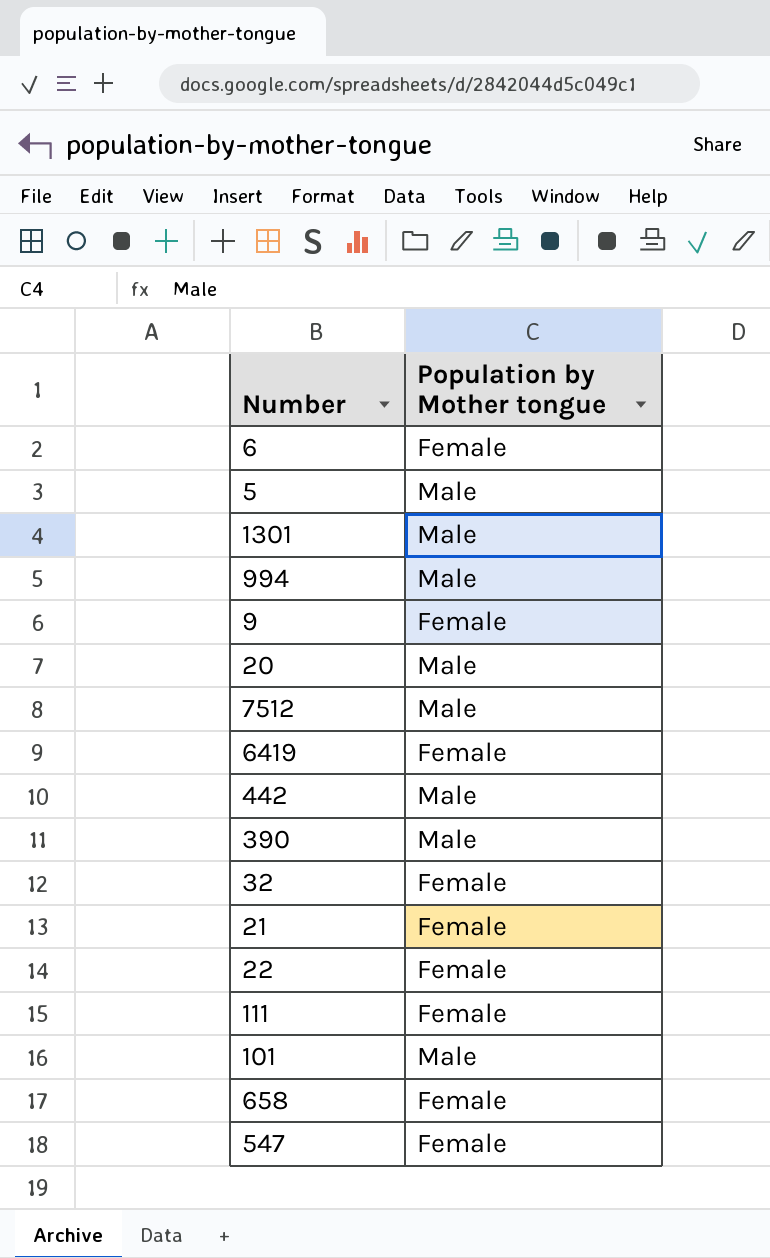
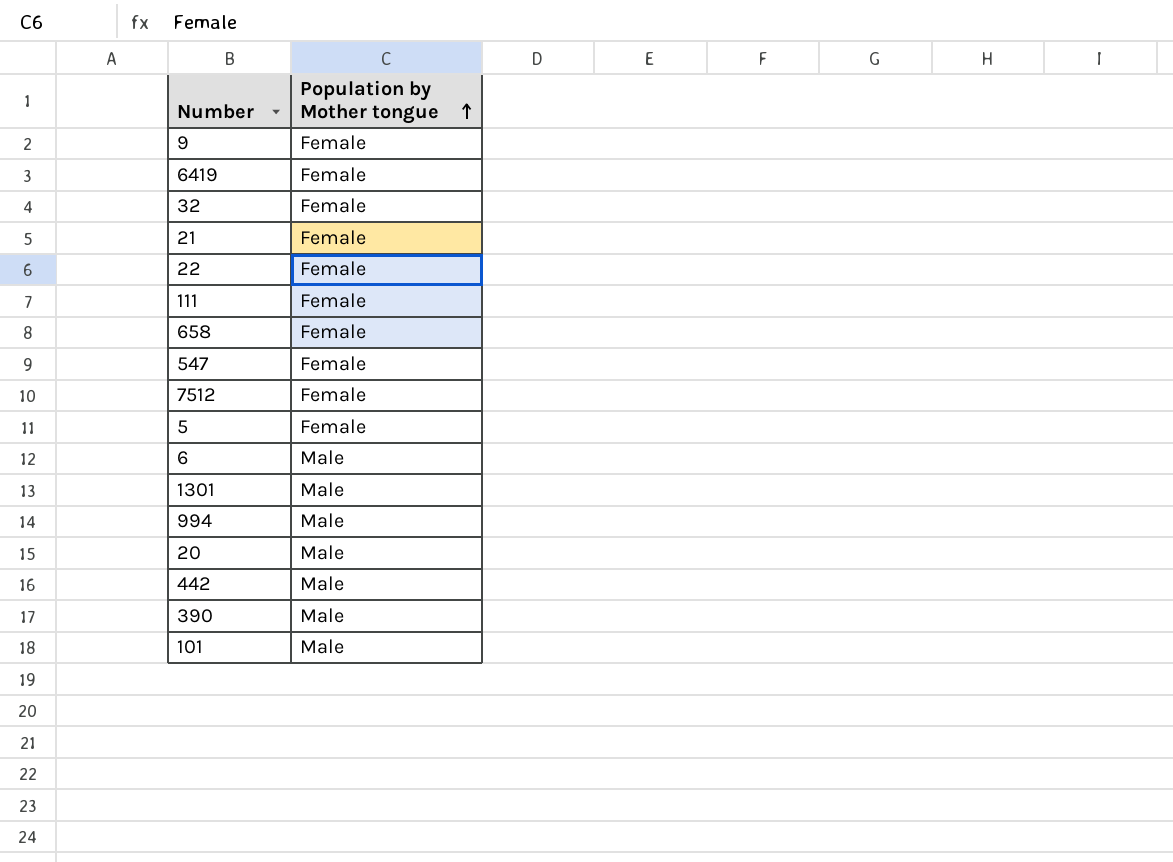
row order: none -> Population by Mother tongue ascending
7512 | Population by Mother tongue: Male -> Female
5 | Population by Mother tongue: Male -> Female
6 | Population by Mother tongue: Female -> Male

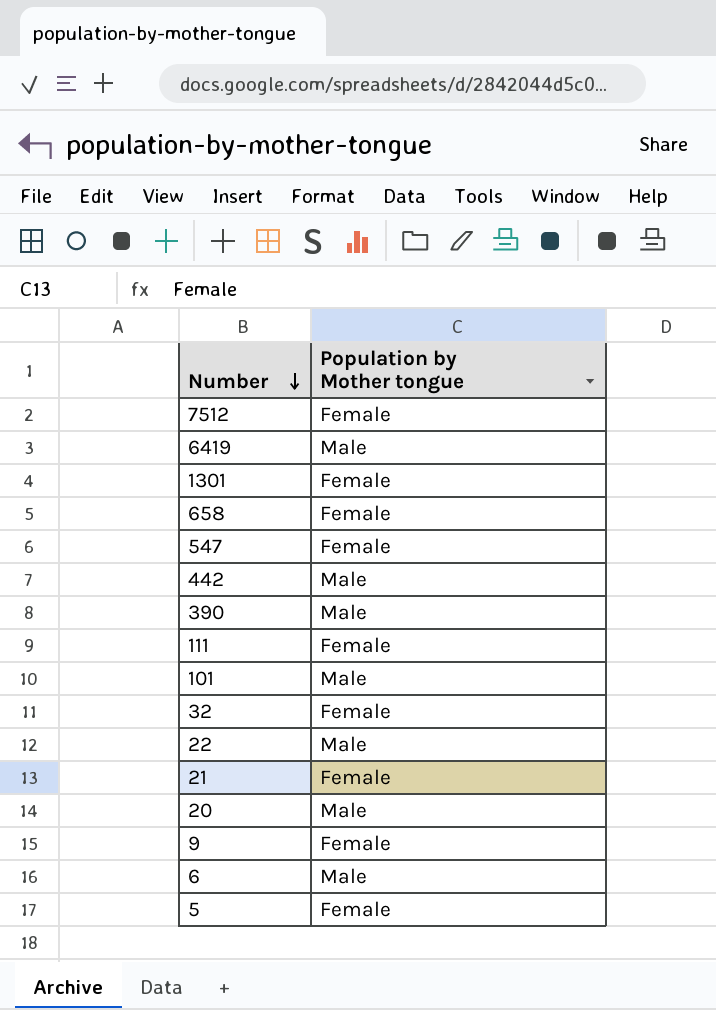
row order: Population by Mother tongue ascending -> Number descending
row 994: Male -> none
6419 | Population by Mother tongue: Female -> Male
1301 | Population by Mother tongue: Male -> Female
22 | Population by Mother tongue: Female -> Male

